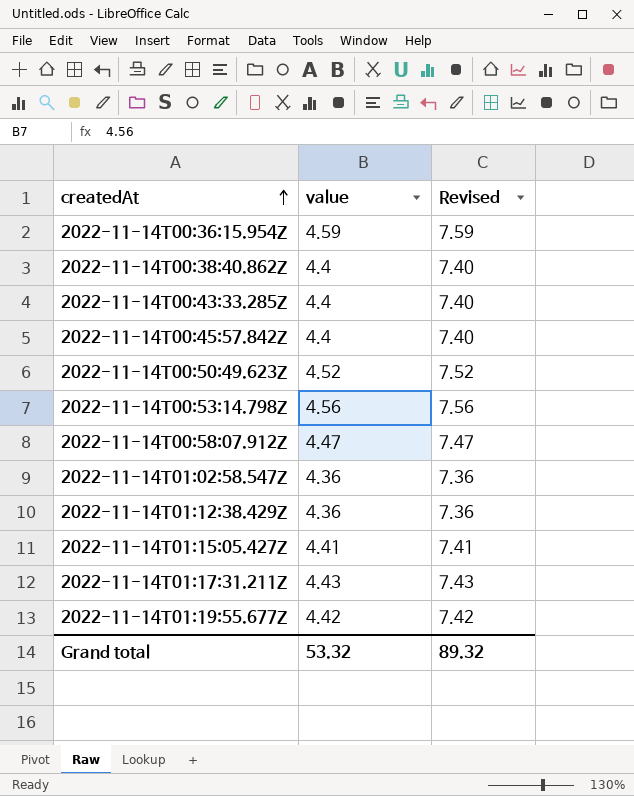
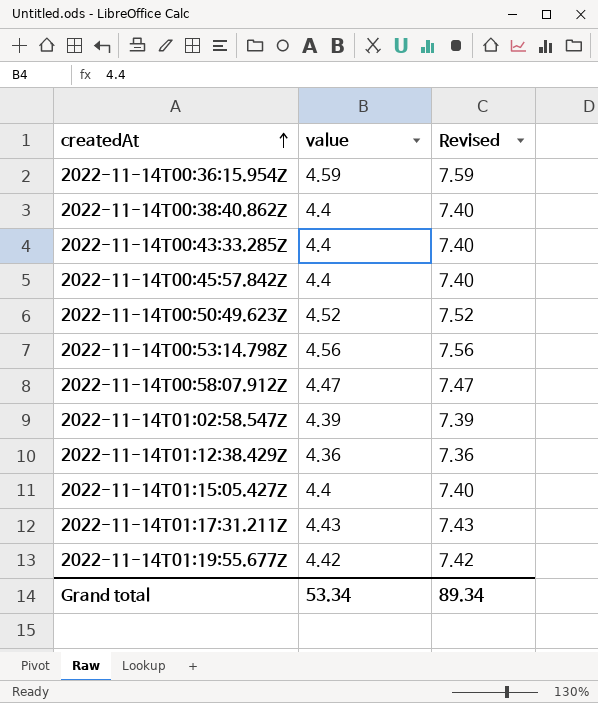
2022-11-14T01:02:58.547Z | value: 4.36 -> 4.39
2022-11-14T01:02:58.547Z | Revised: 7.36 -> 7.39
2022-11-14T01:15:05.427Z | value: 4.41 -> 4.4
2022-11-14T01:15:05.427Z | Revised: 7.41 -> 7.40
Grand total | value: 53.32 -> 53.34
Grand total | Revised: 89.32 -> 89.34

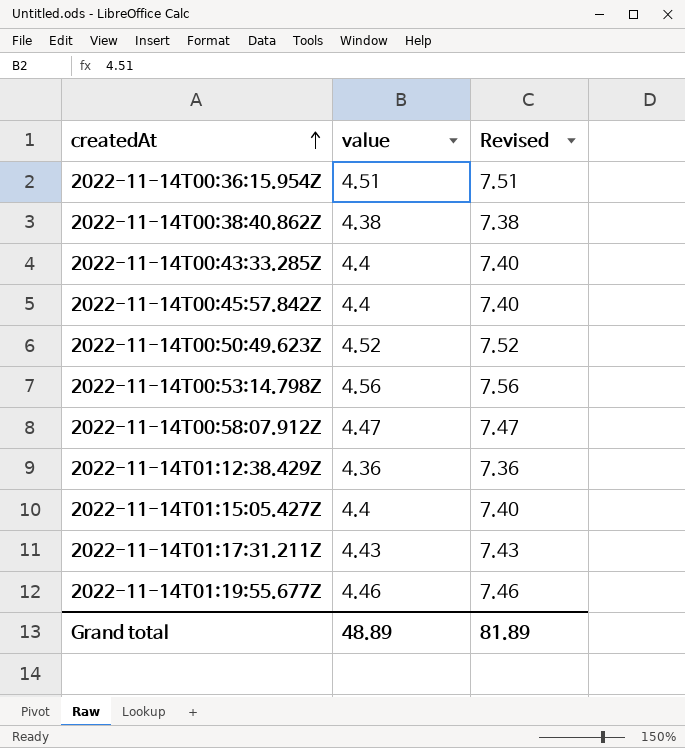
row 2022-11-14T01:02:58.547Z: 4.39 | 7.39 -> none
2022-11-14T00:36:15.954Z | value: 4.59 -> 4.51
2022-11-14T00:36:15.954Z | Revised: 7.59 -> 7.51
2022-11-14T00:38:40.862Z | value: 4.4 -> 4.38
2022-11-14T00:38:40.862Z | Revised: 7.40 -> 7.38
2022-11-14T01:19:55.677Z | value: 4.42 -> 4.46
2022-11-14T01:19:55.677Z | Revised: 7.42 -> 7.46
Grand total | value: 53.34 -> 48.89
Grand total | Revised: 89.34 -> 81.89

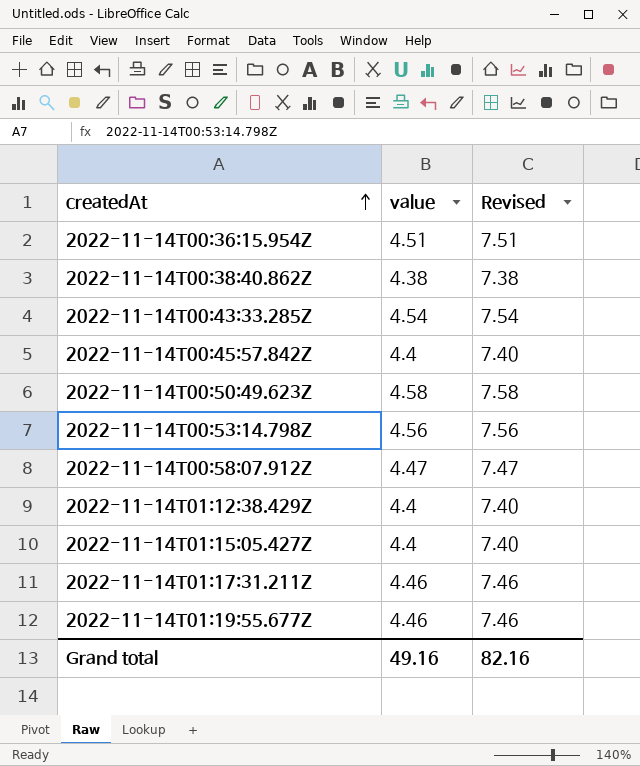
2022-11-14T00:43:33.285Z | value: 4.4 -> 4.54
2022-11-14T00:43:33.285Z | Revised: 7.40 -> 7.54
2022-11-14T00:50:49.623Z | value: 4.52 -> 4.58
2022-11-14T00:50:49.623Z | Revised: 7.52 -> 7.58
2022-11-14T01:12:38.429Z | value: 4.36 -> 4.4
2022-11-14T01:12:38.429Z | Revised: 7.36 -> 7.40
2022-11-14T01:17:31.211Z | value: 4.43 -> 4.46
2022-11-14T01:17:31.211Z | Revised: 7.43 -> 7.46
Grand total | value: 48.89 -> 49.16
Grand total | Revised: 81.89 -> 82.16

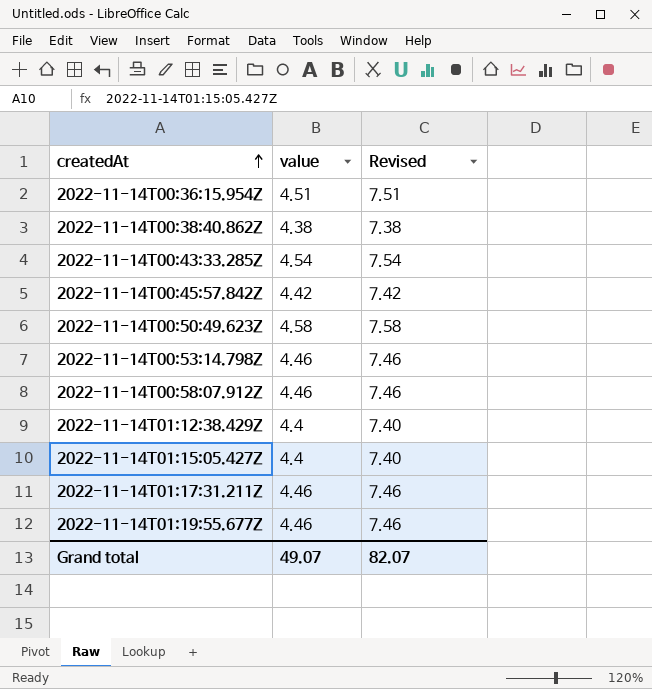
2022-11-14T00:45:57.842Z | value: 4.4 -> 4.42
2022-11-14T00:45:57.842Z | Revised: 7.40 -> 7.42
2022-11-14T00:53:14.798Z | value: 4.56 -> 4.46
2022-11-14T00:53:14.798Z | Revised: 7.56 -> 7.46
2022-11-14T00:58:07.912Z | value: 4.47 -> 4.46
2022-11-14T00:58:07.912Z | Revised: 7.47 -> 7.46
Grand total | value: 49.16 -> 49.07
Grand total | Revised: 82.16 -> 82.07

